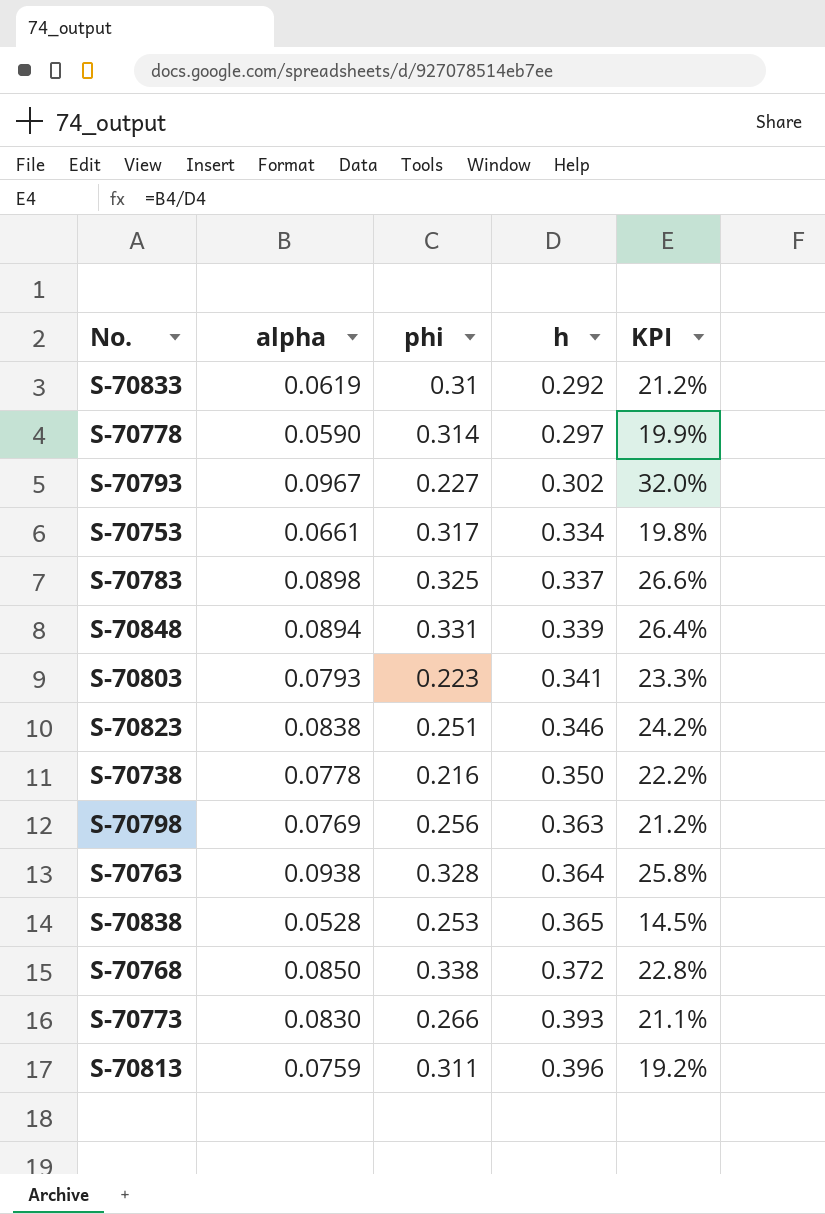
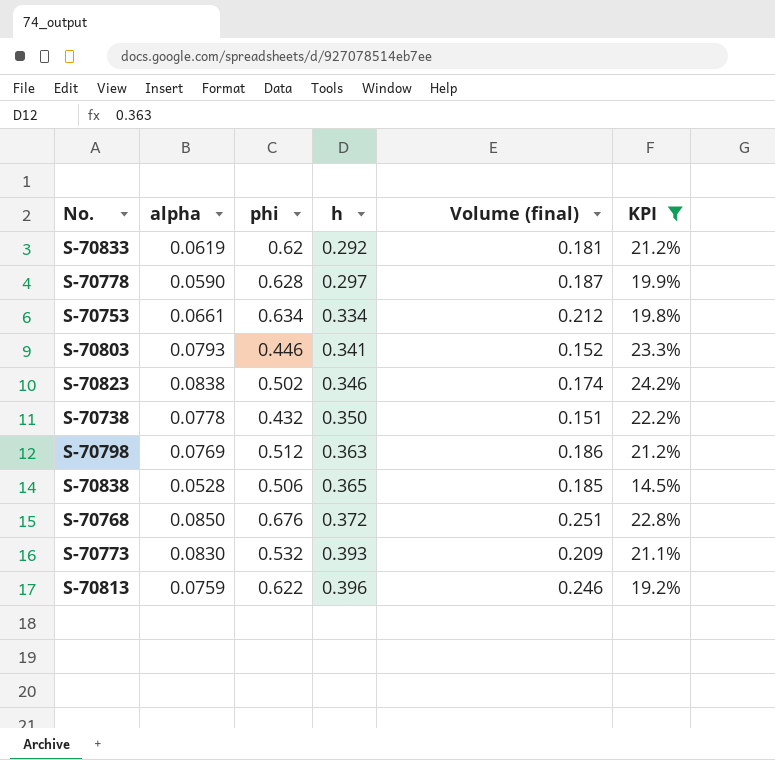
filter: none -> KPI <= 24.2%
column Volume (final) | formula: none -> [phi] * [h]
S-70833 | phi: 0.31 -> 0.62
S-70778 | phi: 0.314 -> 0.628
S-70753 | phi: 0.317 -> 0.634
S-70803 | phi: 0.223 -> 0.446
S-70823 | phi: 0.251 -> 0.502
S-70738 | phi: 0.216 -> 0.432
S-70798 | phi: 0.256 -> 0.512
S-70838 | phi: 0.253 -> 0.506
S-70768 | phi: 0.338 -> 0.676
S-70773 | phi: 0.266 -> 0.532
S-70813 | phi: 0.311 -> 0.622

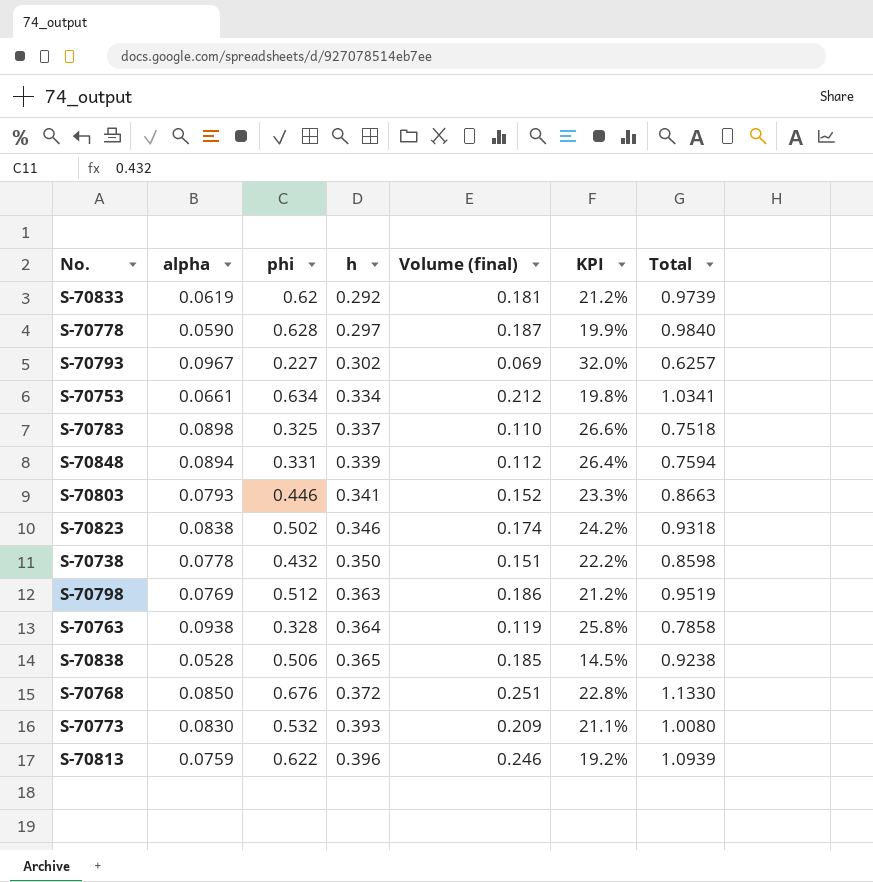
filter: KPI <= 24.2% -> none
column Total | formula: none -> [alpha] + [phi] + [h]

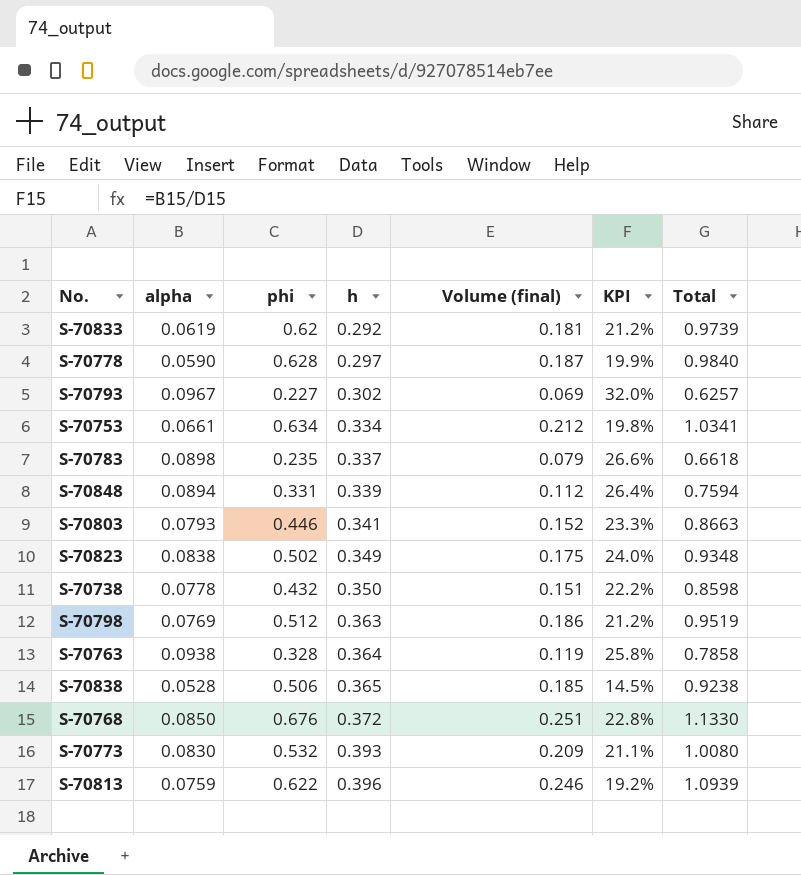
S-70783 | phi: 0.325 -> 0.235
S-70783 | Volume (final): 0.110 -> 0.079
S-70783 | Total: 0.7518 -> 0.6618
S-70823 | h: 0.346 -> 0.349
S-70823 | Volume (final): 0.174 -> 0.175
S-70823 | KPI: 24.2% -> 24.0%
S-70823 | Total: 0.9318 -> 0.9348

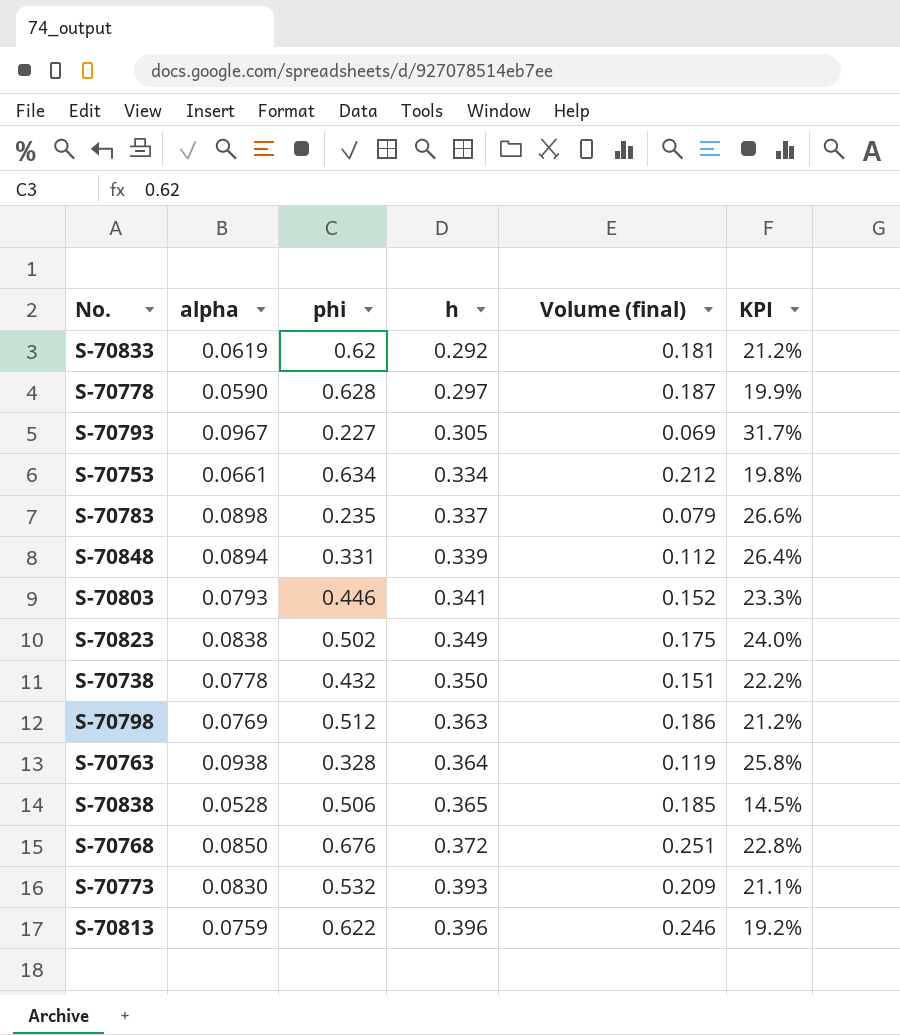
column Total | formula: [alpha] + [phi] + [h] -> none
S-70793 | h: 0.302 -> 0.305
S-70793 | KPI: 32.0% -> 31.7%

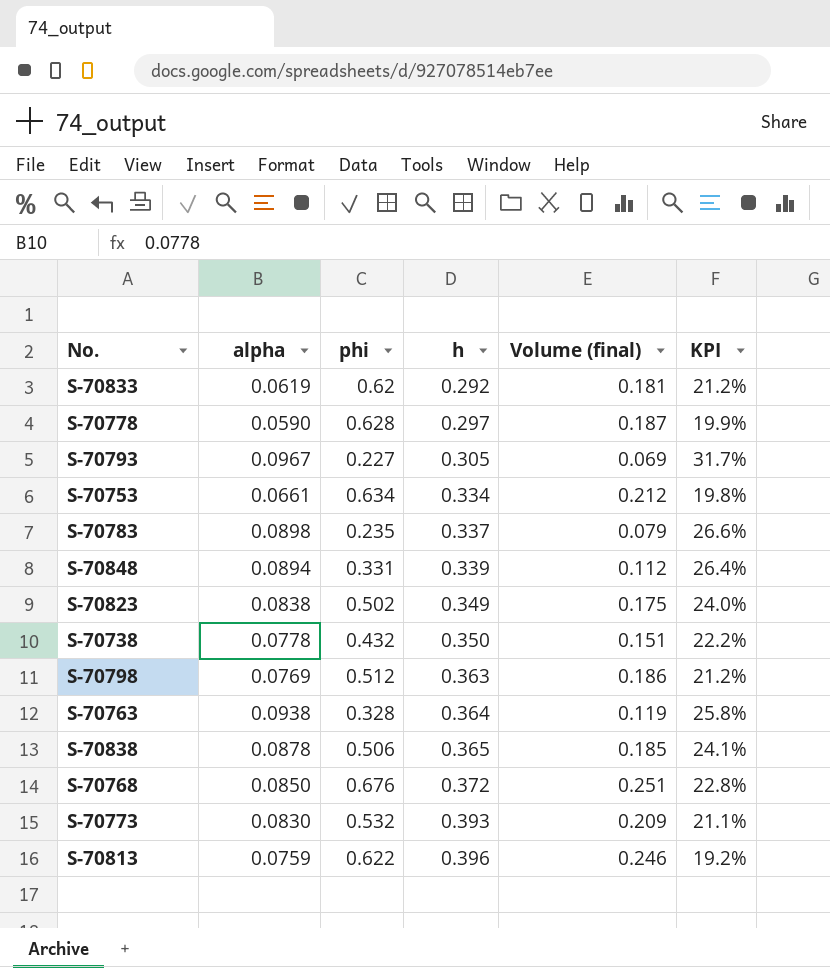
row S-70803: 0.0793 | 0.446 | 0.341 | 0.152 | 23.3% -> none
S-70838 | alpha: 0.0528 -> 0.0878
S-70838 | KPI: 14.5% -> 24.1%

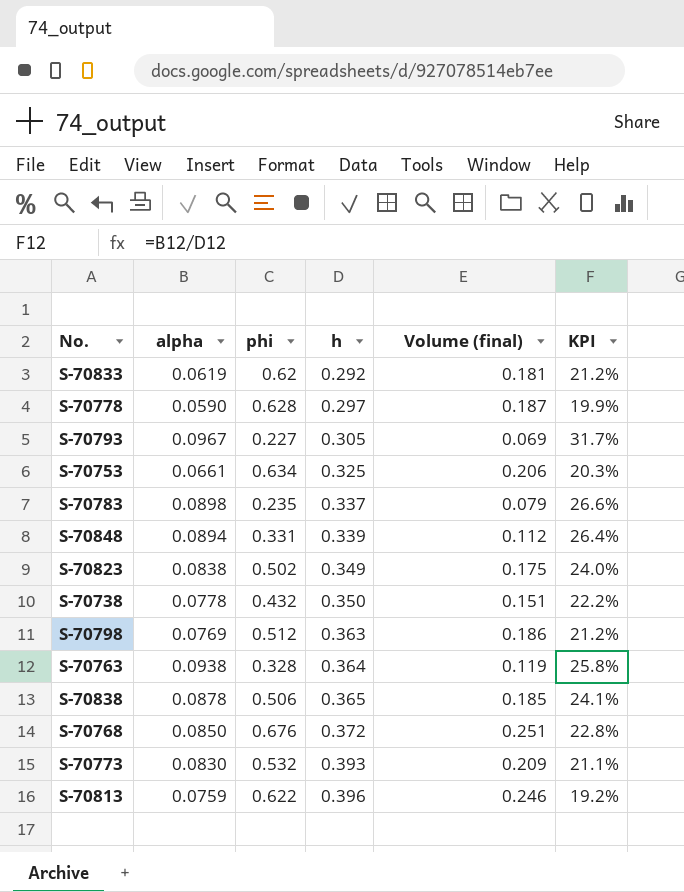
S-70753 | h: 0.334 -> 0.325
S-70753 | Volume (final): 0.212 -> 0.206
S-70753 | KPI: 19.8% -> 20.3%

